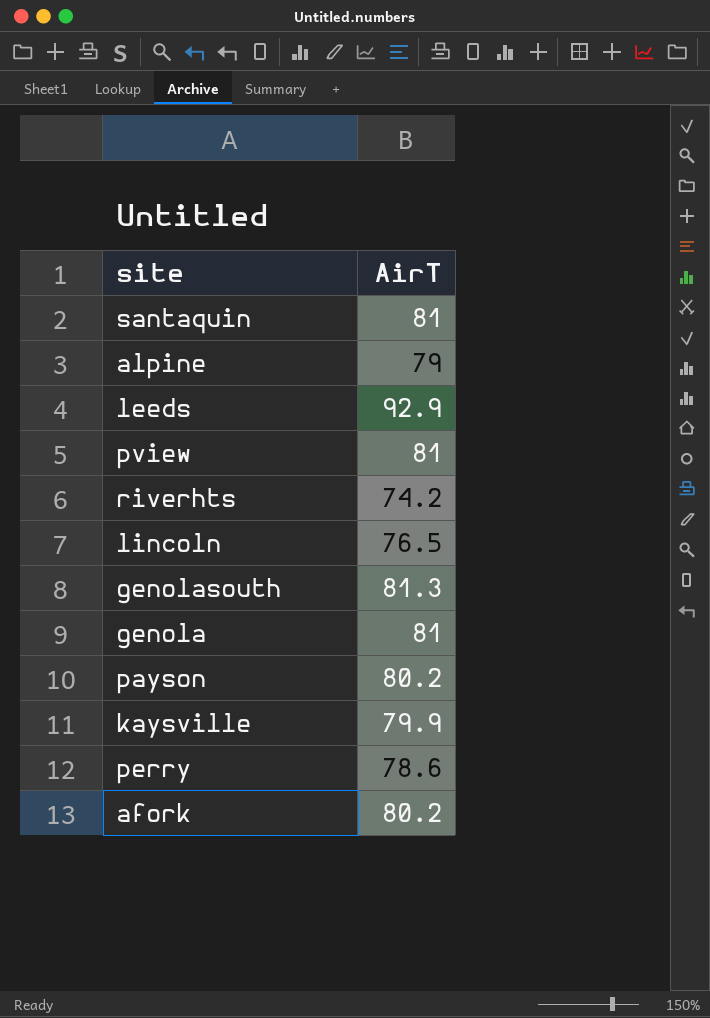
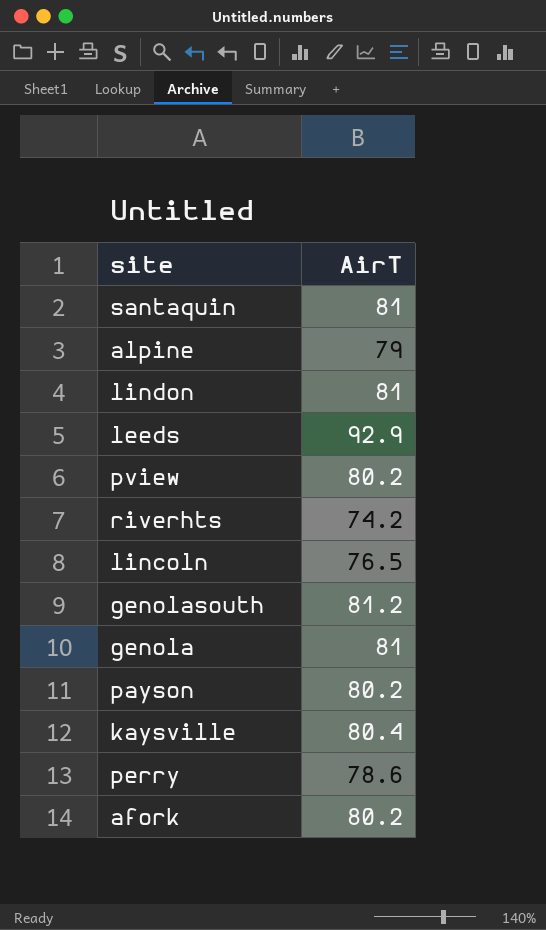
row lindon: none -> 81
pview | AirT: 81 -> 80.2
genolasouth | AirT: 81.3 -> 81.2
kaysville | AirT: 79.9 -> 80.4

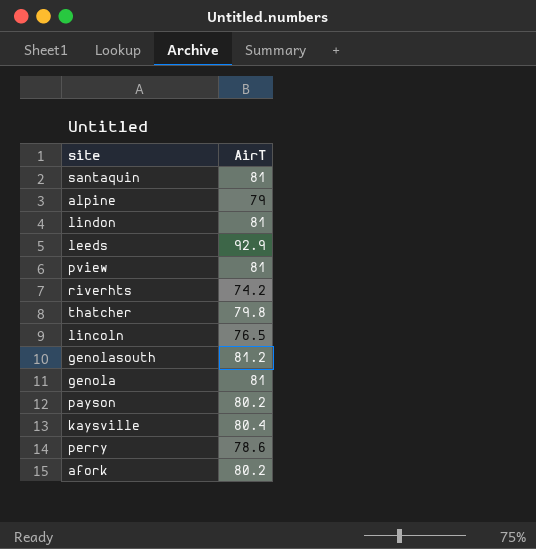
pview | AirT: 80.2 -> 81
row thatcher: none -> 79.8

